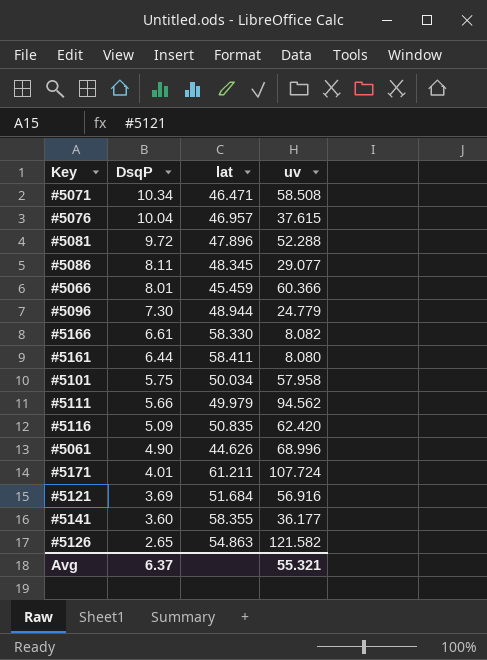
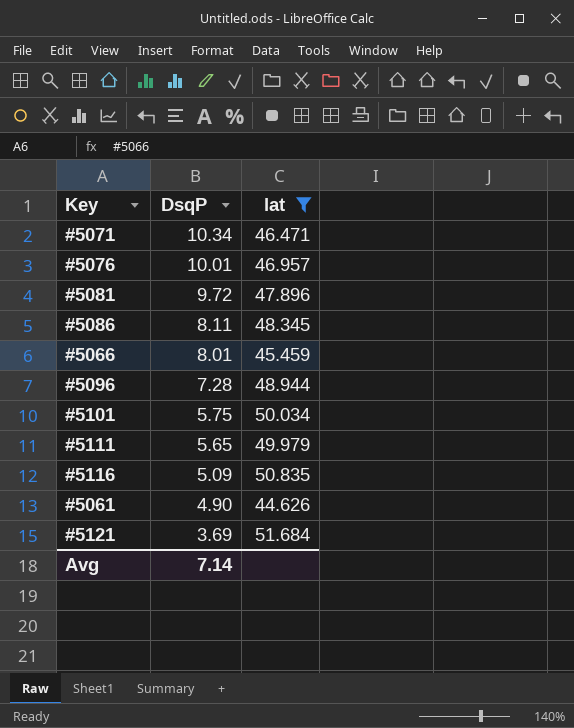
filter: none -> lat <= 51.684
column uv | position: 4 -> none
#5076 | DsqP: 10.04 -> 10.01
#5096 | DsqP: 7.30 -> 7.28
#5111 | DsqP: 5.66 -> 5.65
Avg | DsqP: 6.37 -> 7.14

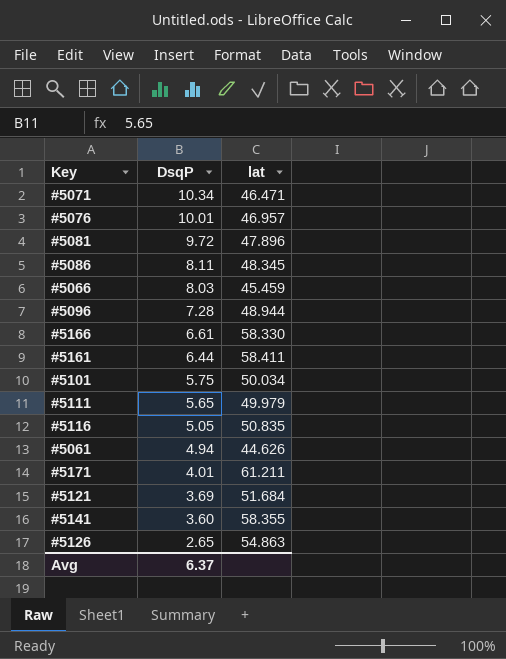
filter: lat <= 51.684 -> none
#5066 | DsqP: 8.01 -> 8.03
#5116 | DsqP: 5.09 -> 5.05
#5061 | DsqP: 4.90 -> 4.94
Avg | DsqP: 7.14 -> 6.37

